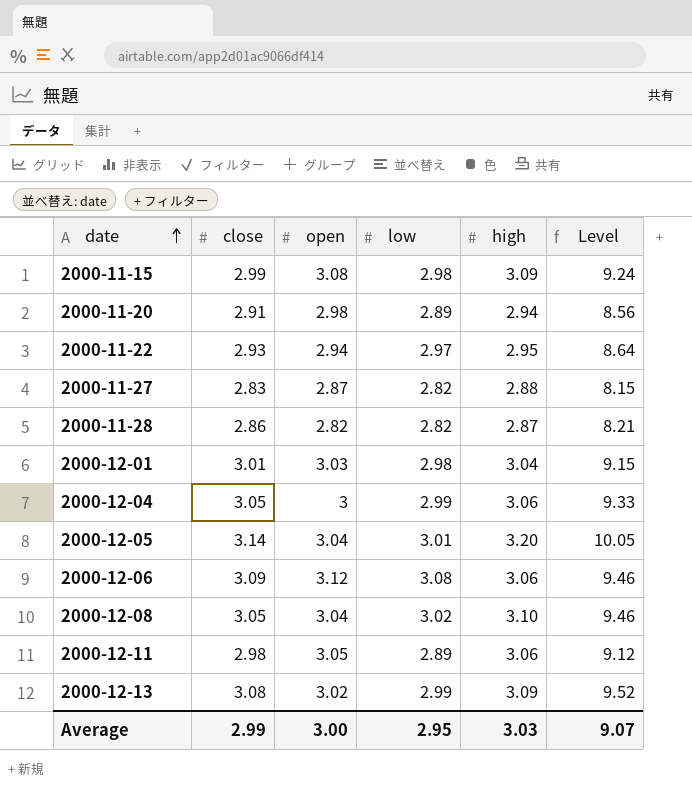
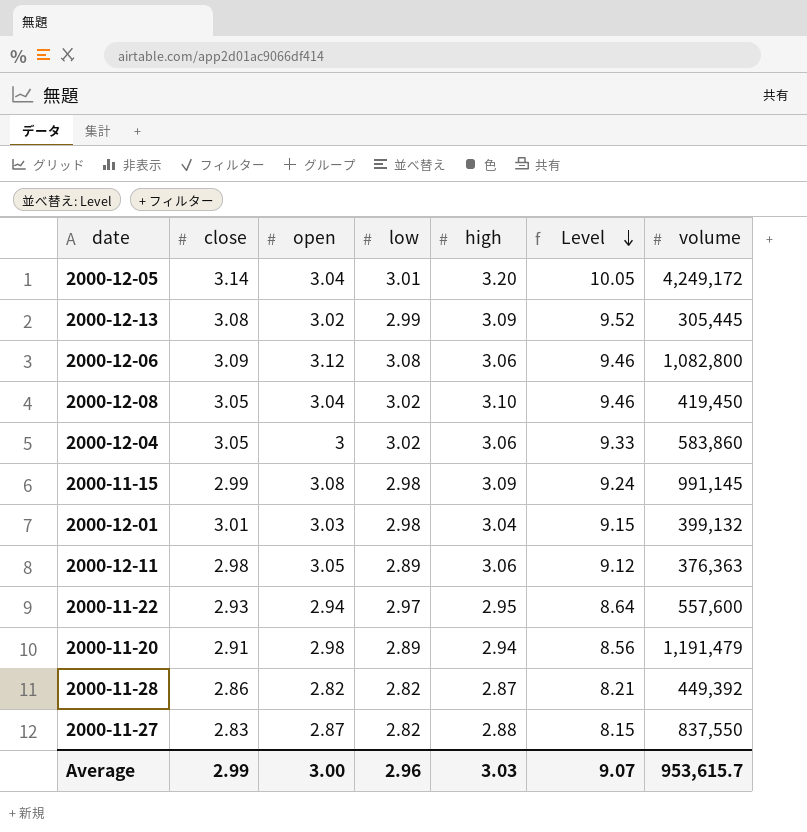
row order: date ascending -> Level descending
column volume | position: none -> 7
2000-12-04 | low: 2.99 -> 3.02
Average | low: 2.95 -> 2.96

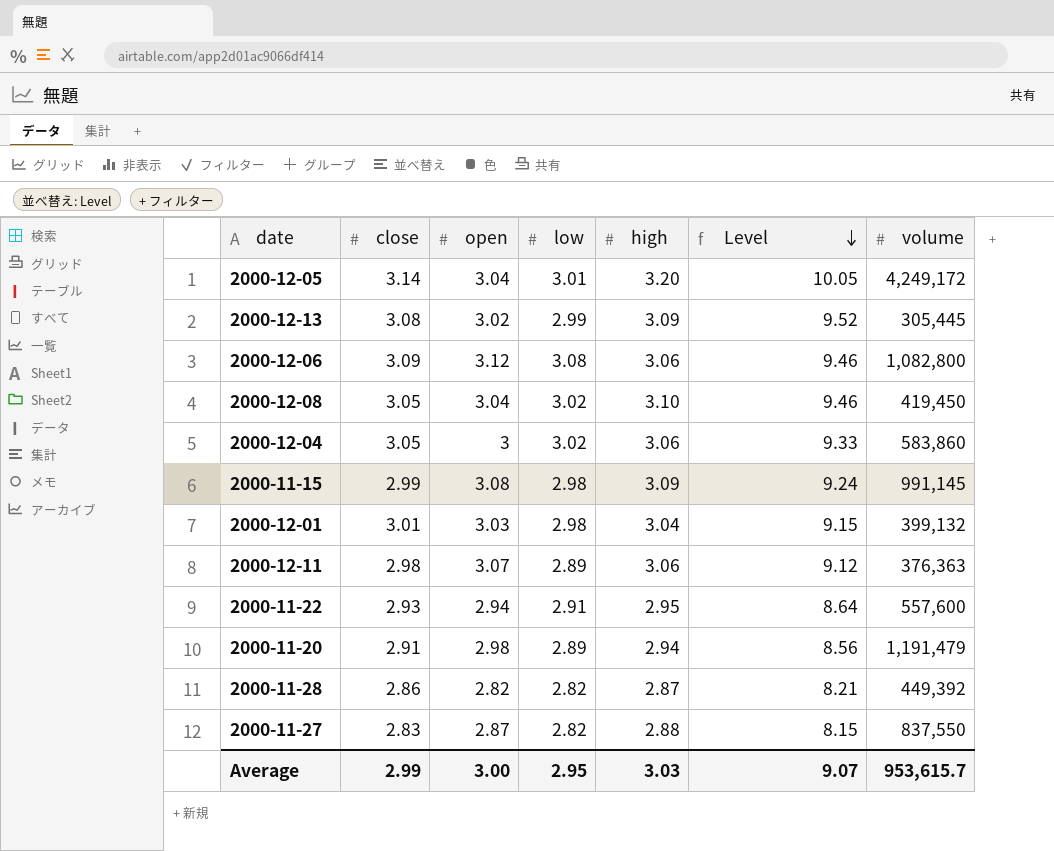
2000-12-11 | open: 3.05 -> 3.07
2000-11-22 | low: 2.97 -> 2.91
Average | low: 2.96 -> 2.95

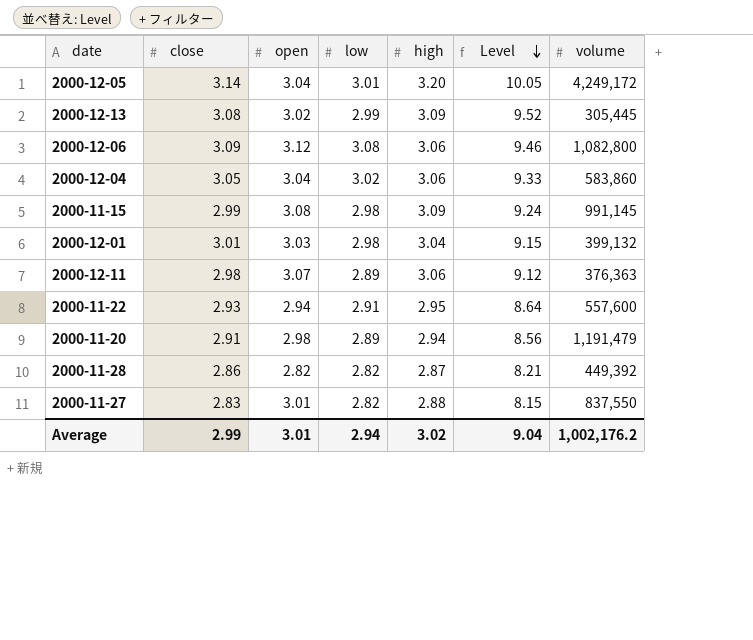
row 2000-12-08: 3.05 | 3.04 | 3.02 | 3.10 | 9.46 | 419,450 -> none
2000-12-04 | open: 3 -> 3.04
2000-11-27 | open: 2.87 -> 3.01
Average | open: 3.00 -> 3.01
Average | low: 2.95 -> 2.94
Average | high: 3.03 -> 3.02
Average | Level: 9.07 -> 9.04
Average | volume: 953,615.7 -> 1,002,176.2

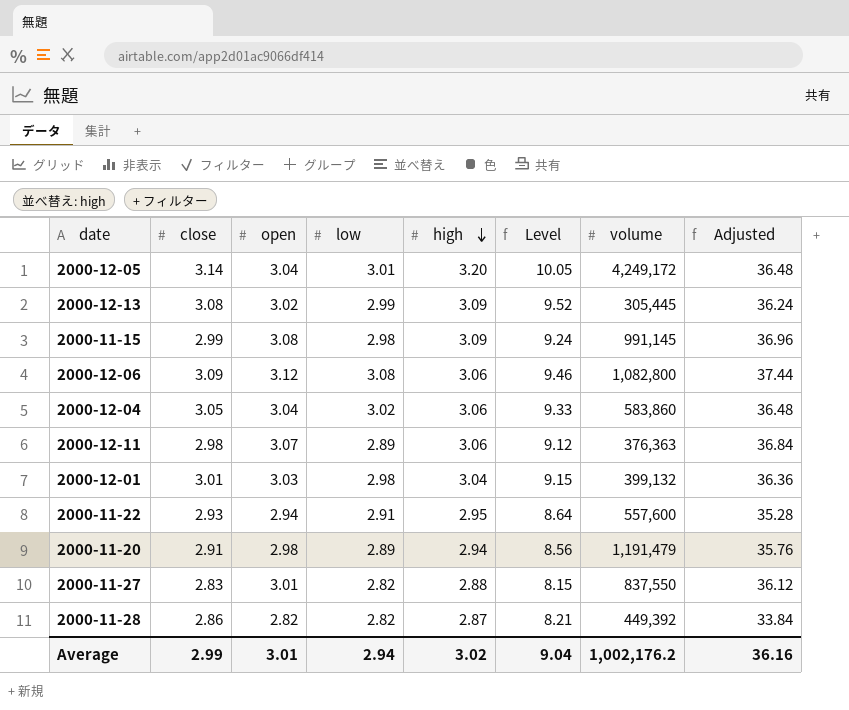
row order: Level descending -> high descending
column Adjusted | formula: none -> [open] * 12

